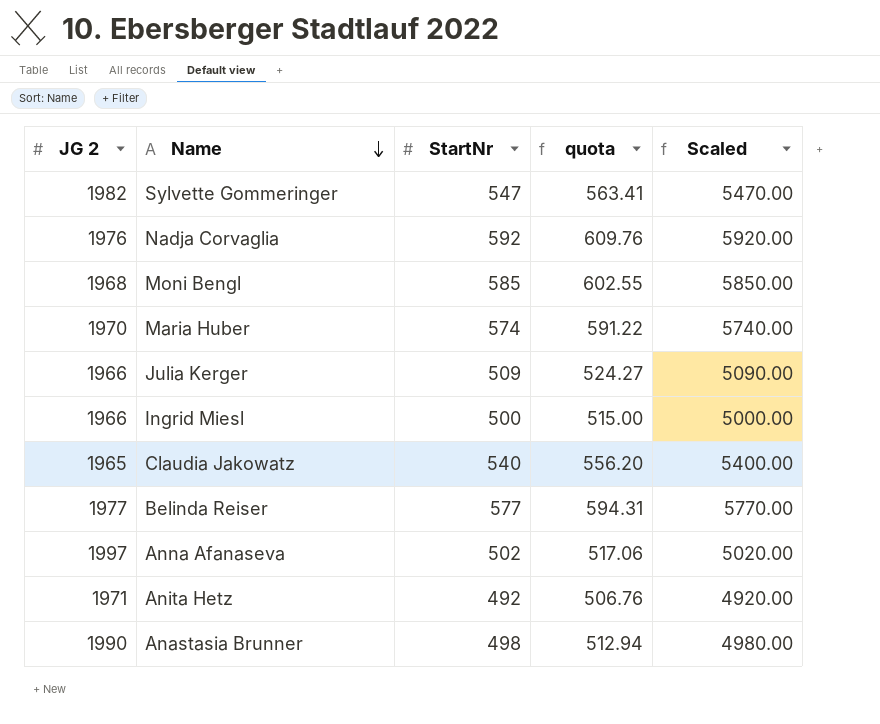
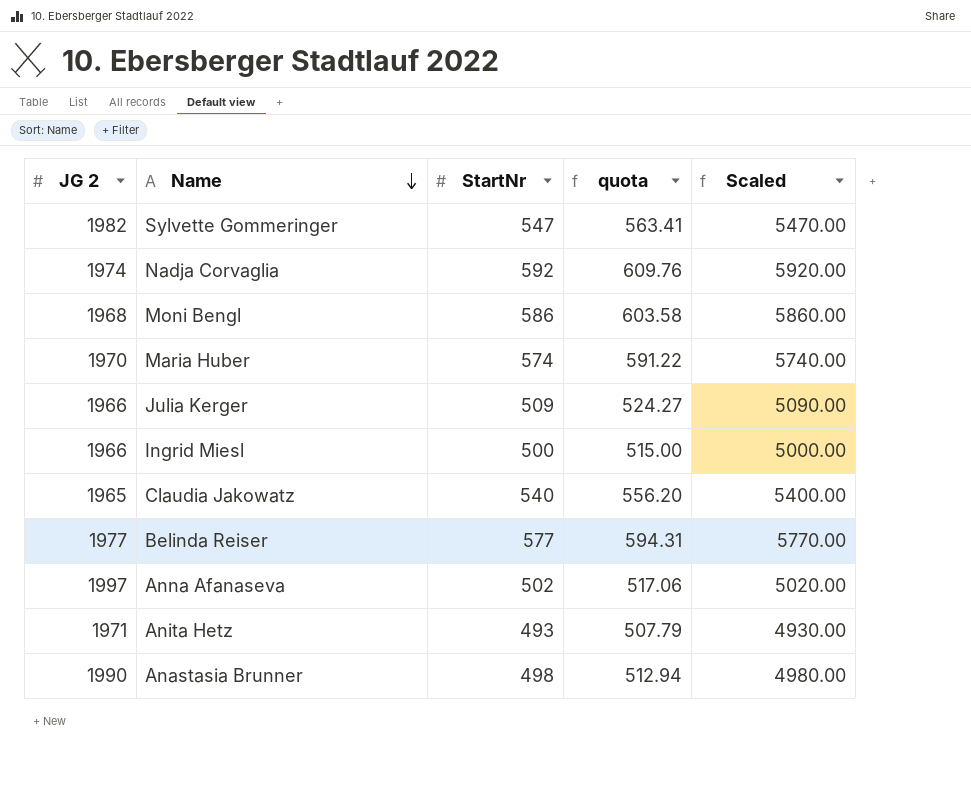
Nadja Corvaglia | JG 2: 1976 -> 1974
Moni Bengl | StartNr: 585 -> 586
Moni Bengl | quota: 602.55 -> 603.58
Moni Bengl | Scaled: 5850.00 -> 5860.00
Anita Hetz | StartNr: 492 -> 493
Anita Hetz | quota: 506.76 -> 507.79
Anita Hetz | Scaled: 4920.00 -> 4930.00

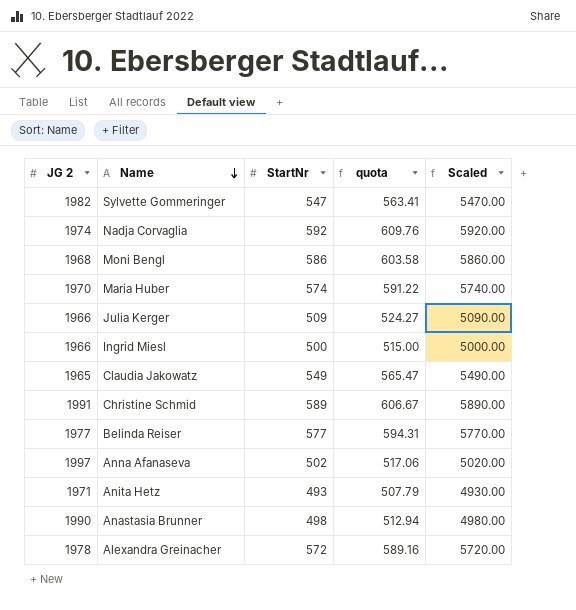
Claudia Jakowatz | StartNr: 540 -> 549
Claudia Jakowatz | quota: 556.20 -> 565.47
Claudia Jakowatz | Scaled: 5400.00 -> 5490.00
row Christine Schmid: none -> 1991 | 589 | 606.67 | 5890.00
row Alexandra Greinacher: none -> 1978 | 572 | 589.16 | 5720.00

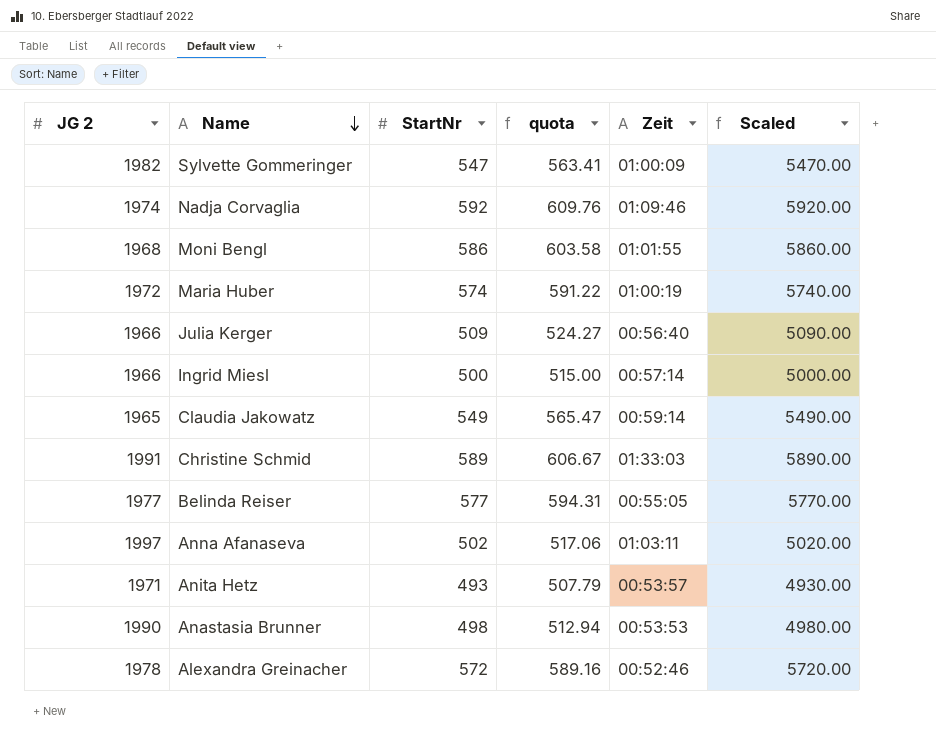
column Zeit | position: none -> 5
Maria Huber | JG 2: 1970 -> 1972

